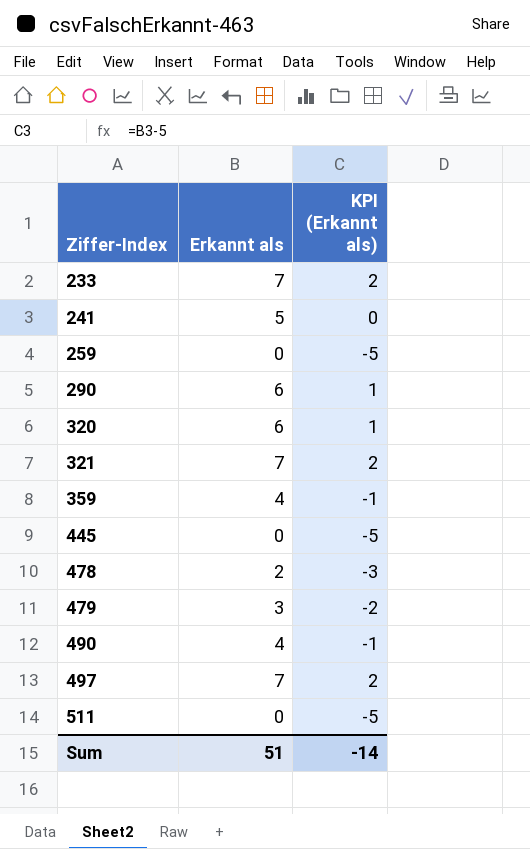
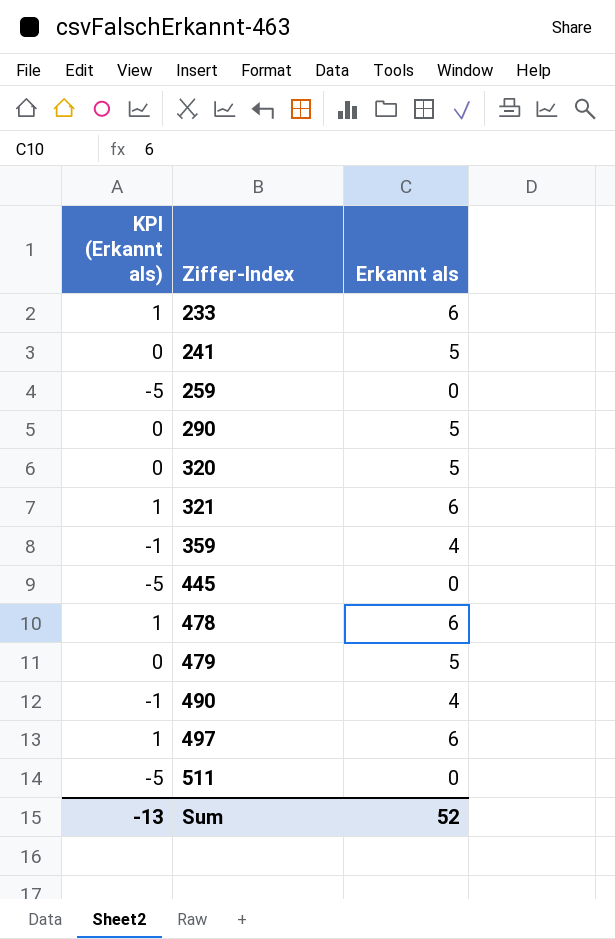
column KPI (Erkannt als) | position: 3 -> 1
233 | KPI (Erkannt als): 2 -> 1
233 | Erkannt als: 7 -> 6
290 | KPI (Erkannt als): 1 -> 0
290 | Erkannt als: 6 -> 5
320 | KPI (Erkannt als): 1 -> 0
320 | Erkannt als: 6 -> 5
321 | KPI (Erkannt als): 2 -> 1
321 | Erkannt als: 7 -> 6
478 | KPI (Erkannt als): -3 -> 1
478 | Erkannt als: 2 -> 6
479 | KPI (Erkannt als): -2 -> 0
479 | Erkannt als: 3 -> 5
497 | KPI (Erkannt als): 2 -> 1
497 | Erkannt als: 7 -> 6
Sum | KPI (Erkannt als): -14 -> -13
Sum | Erkannt als: 51 -> 52

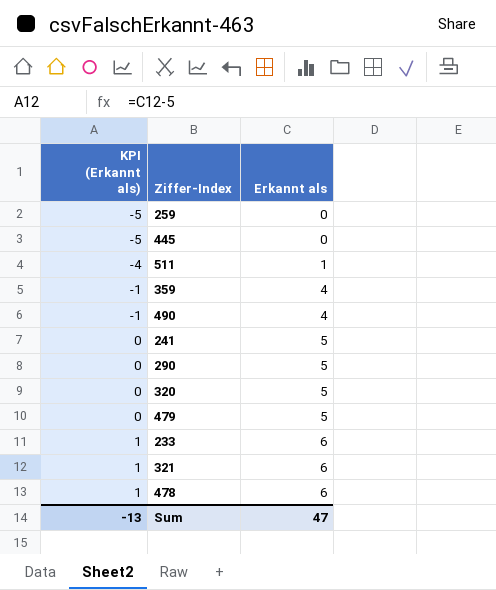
row order: Ziffer-Index ascending -> KPI (Erkannt als) ascending
row 497: 1 | 6 -> none
511 | KPI (Erkannt als): -5 -> -4
511 | Erkannt als: 0 -> 1
Sum | Erkannt als: 52 -> 47

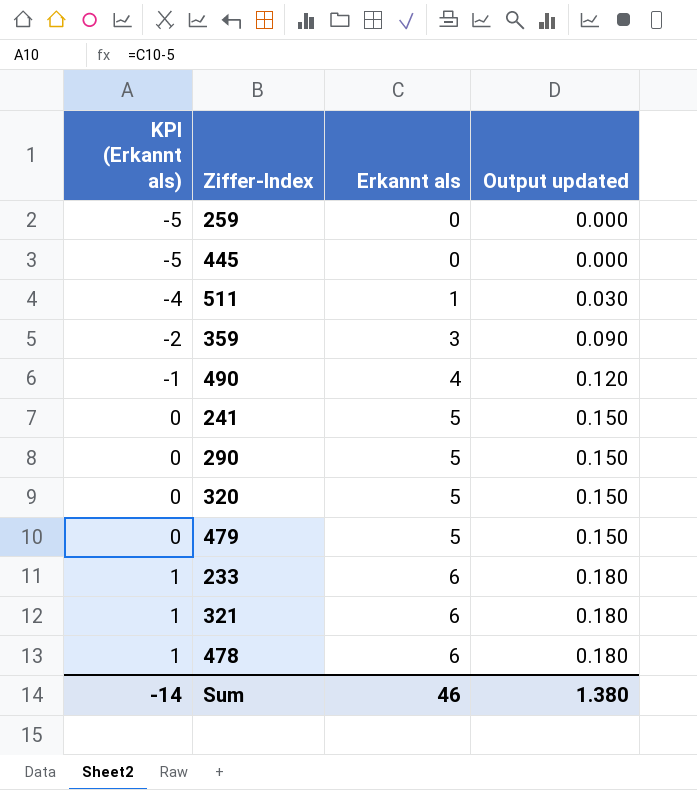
column Output updated | formula: none -> [Erkannt als] * 0.03
359 | KPI (Erkannt als): -1 -> -2
359 | Erkannt als: 4 -> 3
Sum | KPI (Erkannt als): -13 -> -14
Sum | Erkannt als: 47 -> 46

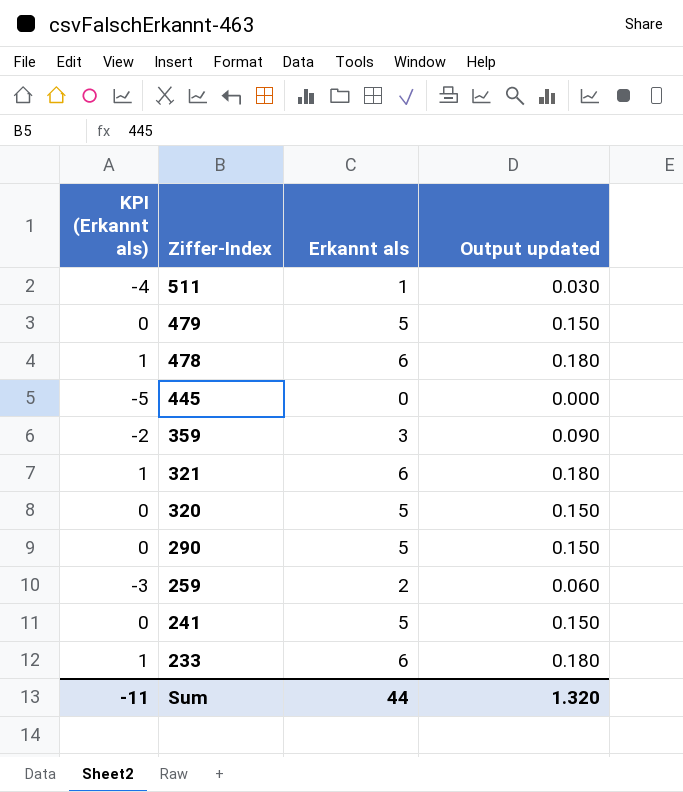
row order: KPI (Erkannt als) ascending -> Ziffer-Index descending
row 490: -1 | 4 | 0.120 -> none
259 | KPI (Erkannt als): -5 -> -3
259 | Erkannt als: 0 -> 2
259 | Output updated: 0.000 -> 0.060
Sum | KPI (Erkannt als): -14 -> -11
Sum | Erkannt als: 46 -> 44
Sum | Output updated: 1.380 -> 1.320

